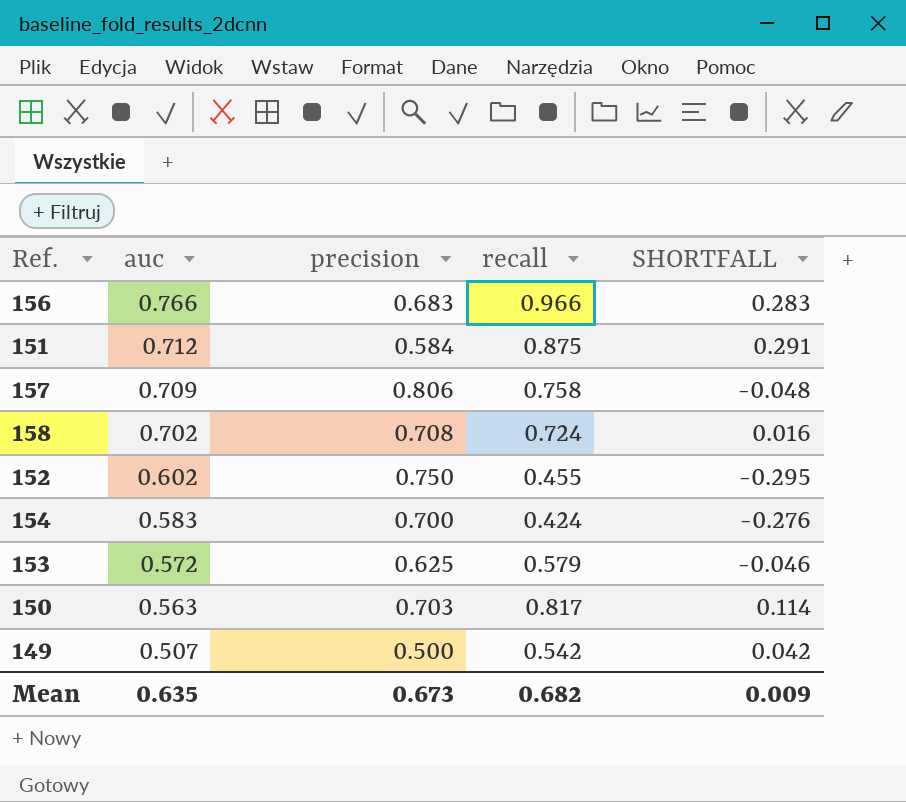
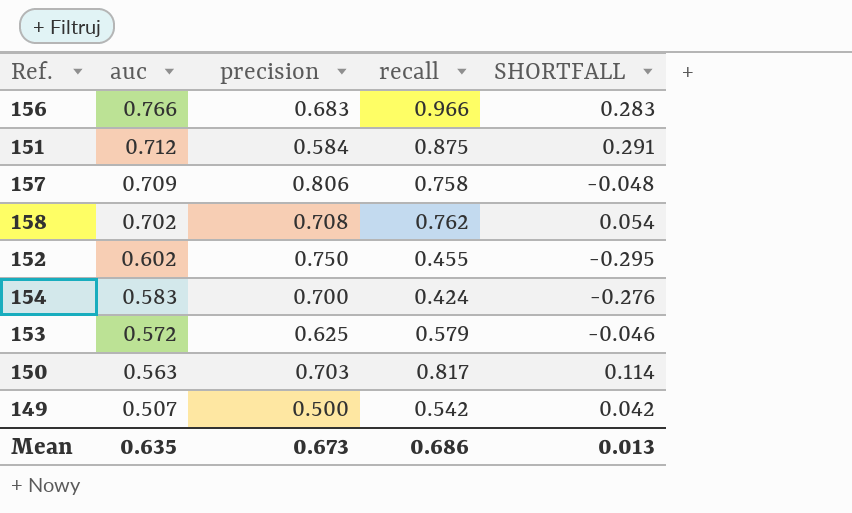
158 | recall: 0.724 -> 0.762
158 | SHORTFALL: 0.016 -> 0.054
Mean | recall: 0.682 -> 0.686
Mean | SHORTFALL: 0.009 -> 0.013

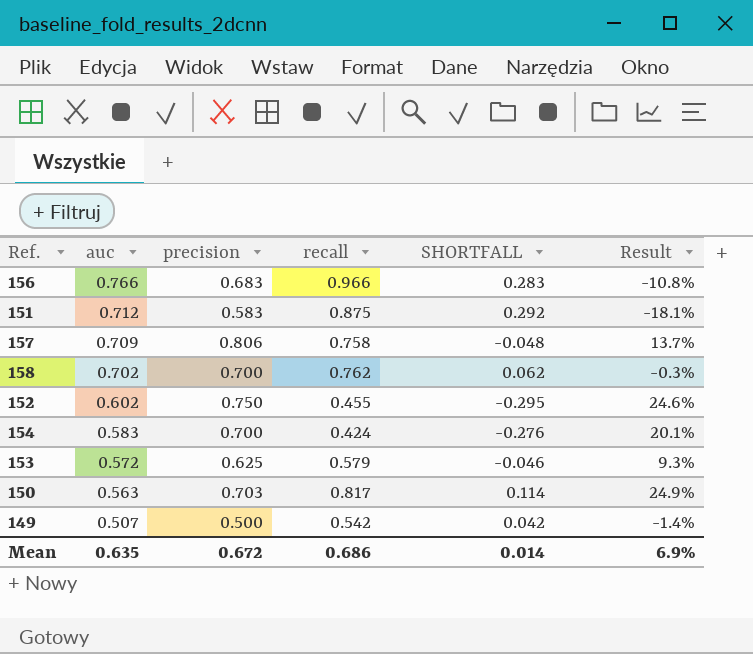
column Result | formula: none -> ([precision] - [auc]) / [auc]
151 | precision: 0.584 -> 0.583
151 | SHORTFALL: 0.291 -> 0.292
158 | precision: 0.708 -> 0.700
158 | SHORTFALL: 0.054 -> 0.062
Mean | precision: 0.673 -> 0.672
Mean | SHORTFALL: 0.013 -> 0.014

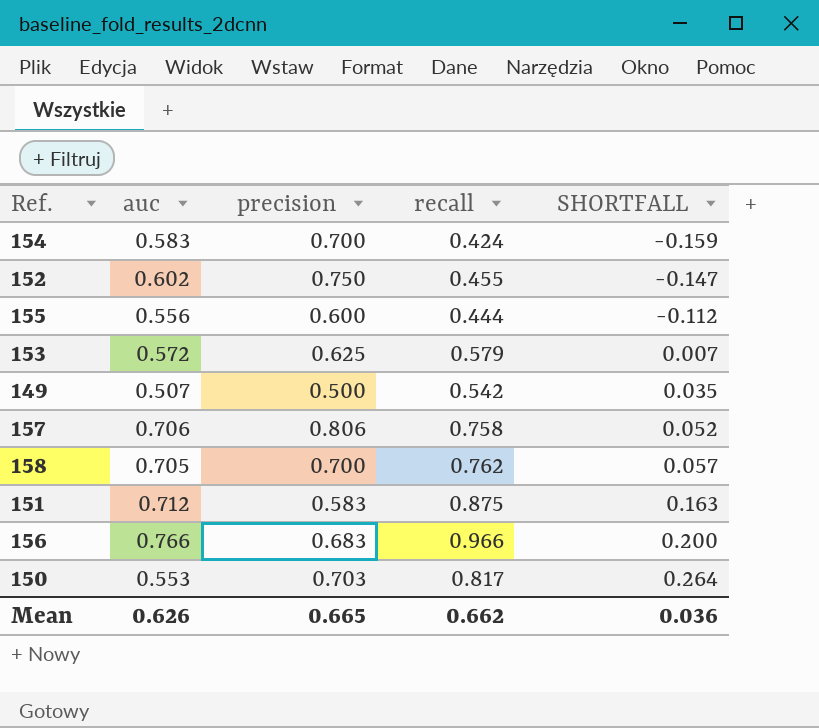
row order: auc descending -> SHORTFALL ascending
column Result | formula: ([precision] - [auc]) / [auc] -> none
column SHORTFALL | formula: [recall] - [precision] -> [recall] - [auc]
row 155: none -> 0.556 | 0.600 | 0.444 | -0.112
157 | auc: 0.709 -> 0.706
158 | auc: 0.702 -> 0.705
150 | auc: 0.563 -> 0.553
Mean | auc: 0.635 -> 0.626
Mean | precision: 0.672 -> 0.665
Mean | recall: 0.686 -> 0.662
Mean | SHORTFALL: 0.014 -> 0.036

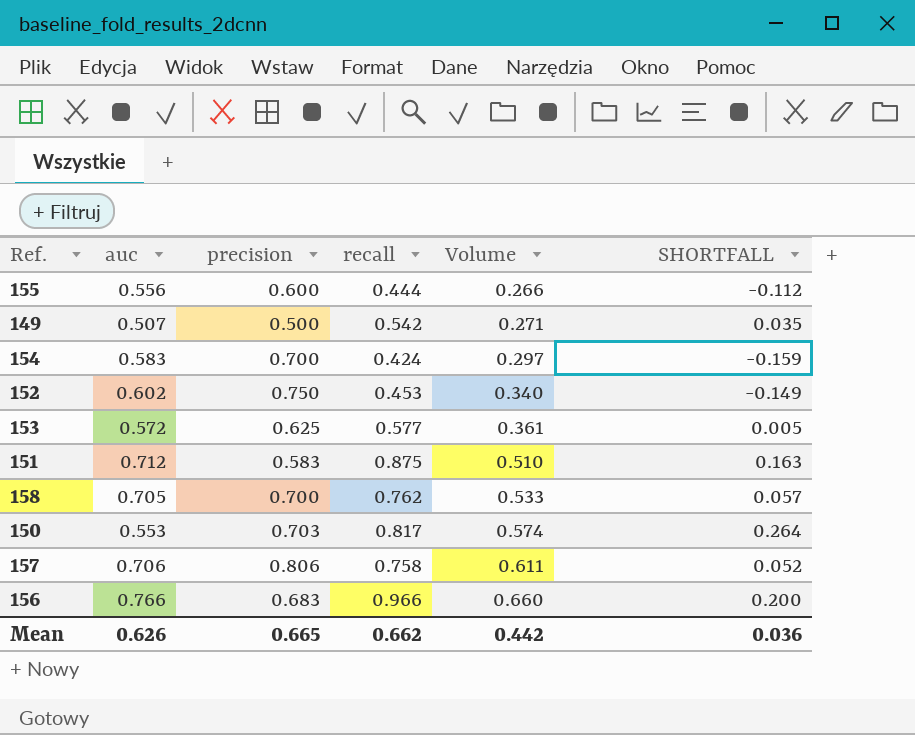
row order: SHORTFALL ascending -> Volume ascending
column Volume | formula: none -> [precision] * [recall]
152 | recall: 0.455 -> 0.453
152 | SHORTFALL: -0.147 -> -0.149
153 | recall: 0.579 -> 0.577
153 | SHORTFALL: 0.007 -> 0.005

